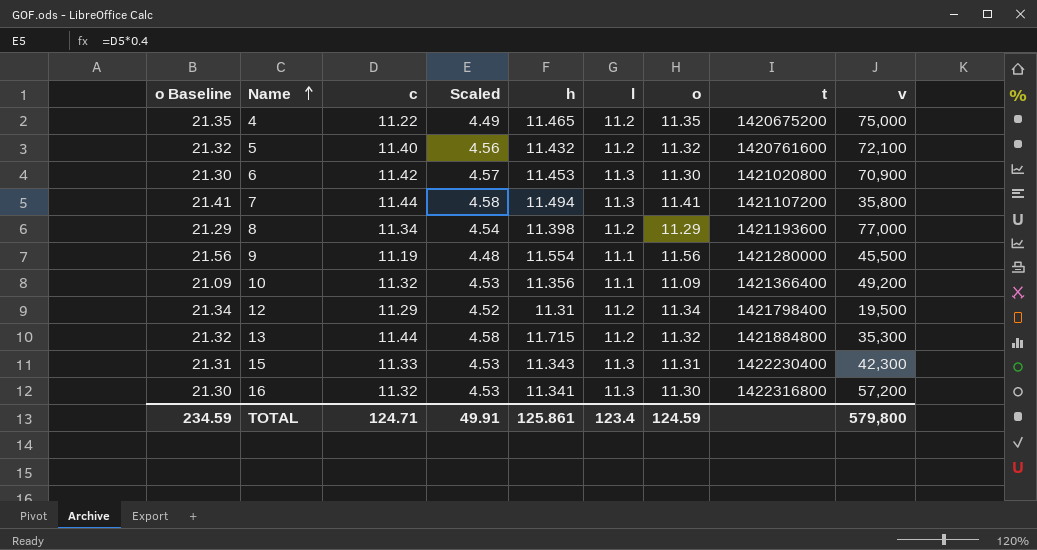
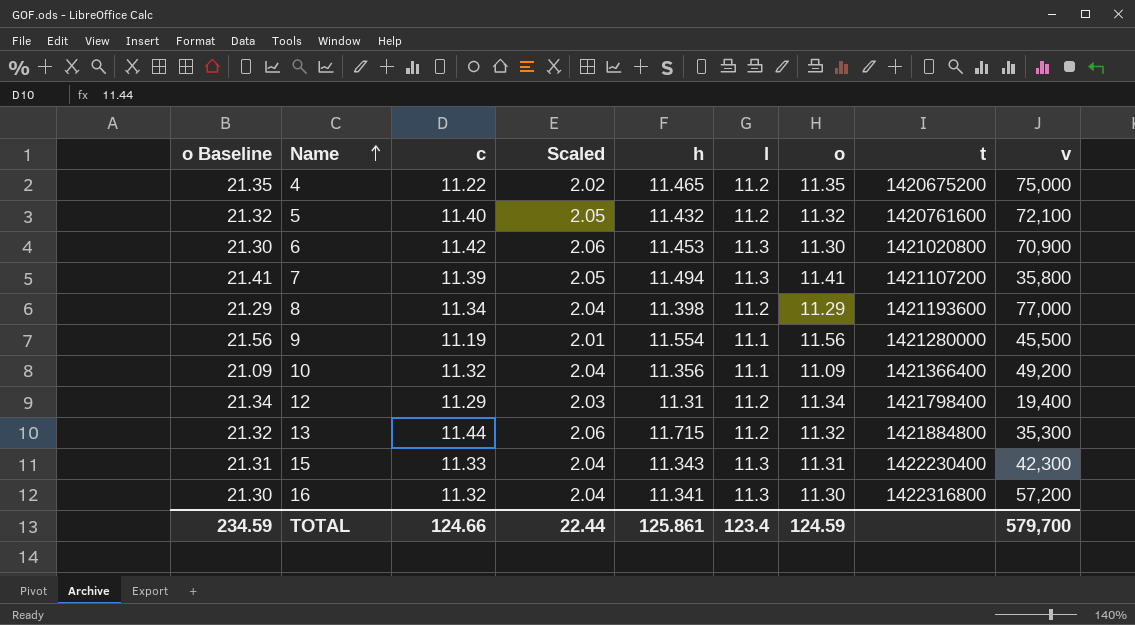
column Scaled | formula: [c] * 0.4 -> [c] * 0.18
7 | c: 11.44 -> 11.39
12 | v: 19,500 -> 19,400
TOTAL | c: 124.71 -> 124.66
TOTAL | Scaled: 49.91 -> 22.44
TOTAL | v: 579,800 -> 579,700

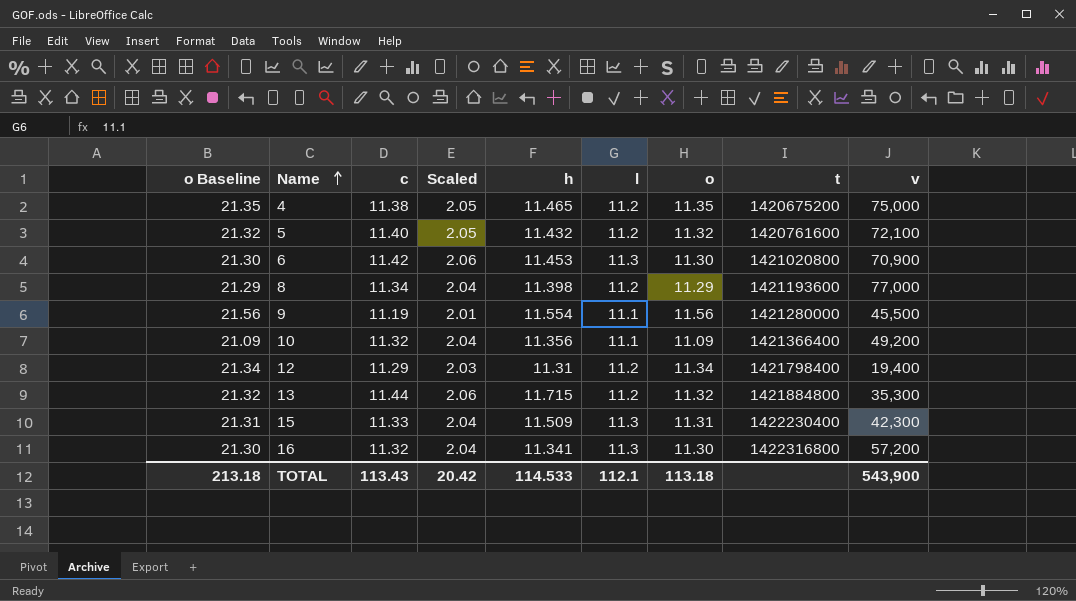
row 7: 21.41 | 11.39 | 2.05 | 11.494 | 11.3 | 11.41 | 1421107200 | 35,800 -> none
4 | c: 11.22 -> 11.38
4 | Scaled: 2.02 -> 2.05
15 | h: 11.343 -> 11.509
TOTAL | o Baseline: 234.59 -> 213.18
TOTAL | c: 124.66 -> 113.43
TOTAL | Scaled: 22.44 -> 20.42
TOTAL | h: 125.861 -> 114.533
TOTAL | l: 123.4 -> 112.1
TOTAL | o: 124.59 -> 113.18
TOTAL | v: 579,700 -> 543,900

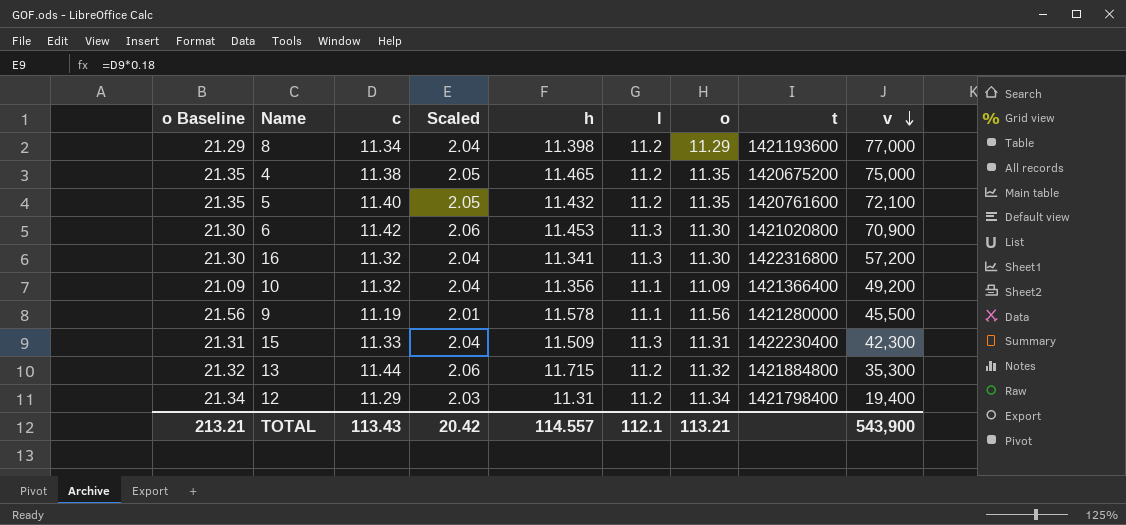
row order: Name ascending -> v descending
5 | o Baseline: 21.32 -> 21.35
5 | o: 11.32 -> 11.35
9 | h: 11.554 -> 11.578
TOTAL | o Baseline: 213.18 -> 213.21
TOTAL | h: 114.533 -> 114.557
TOTAL | o: 113.18 -> 113.21

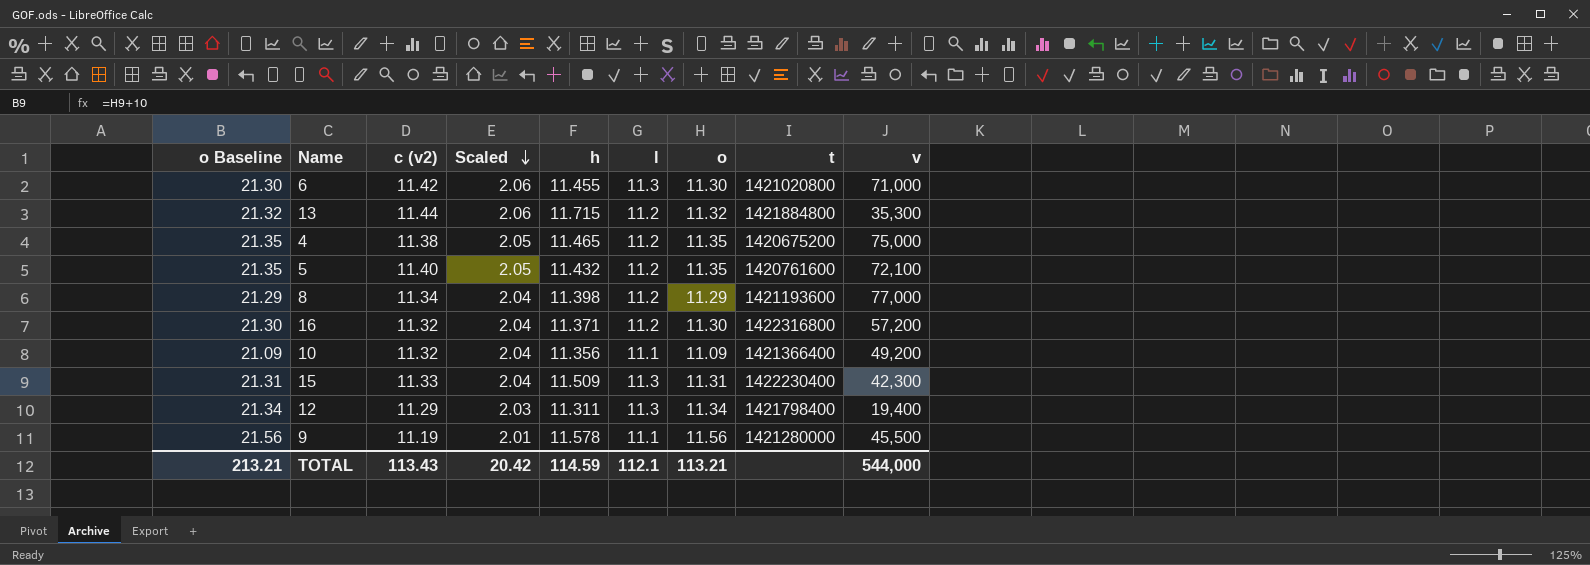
row order: v descending -> Scaled descending
column name: c -> c (v2)
6 | h: 11.453 -> 11.455
6 | v: 70,900 -> 71,000
16 | h: 11.341 -> 11.371
16 | l: 11.3 -> 11.2
12 | h: 11.31 -> 11.311
12 | l: 11.2 -> 11.3
TOTAL | h: 114.557 -> 114.59
TOTAL | v: 543,900 -> 544,000

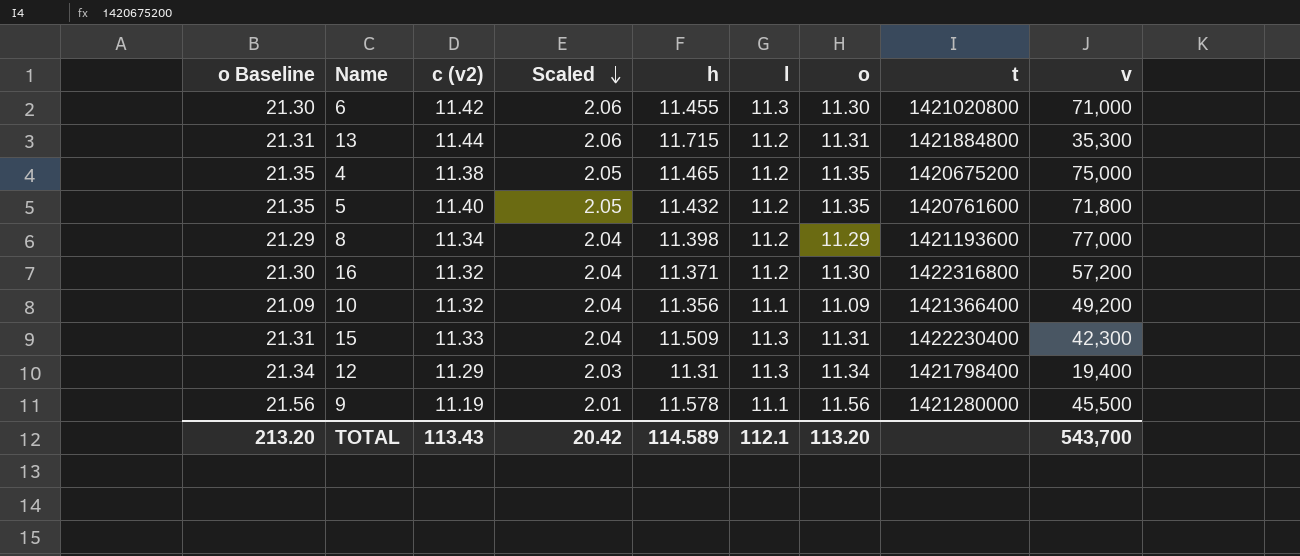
13 | o Baseline: 21.32 -> 21.31
13 | o: 11.32 -> 11.31
5 | v: 72,100 -> 71,800
12 | h: 11.311 -> 11.31
TOTAL | o Baseline: 213.21 -> 213.20
TOTAL | h: 114.59 -> 114.589
TOTAL | o: 113.21 -> 113.20
TOTAL | v: 544,000 -> 543,700

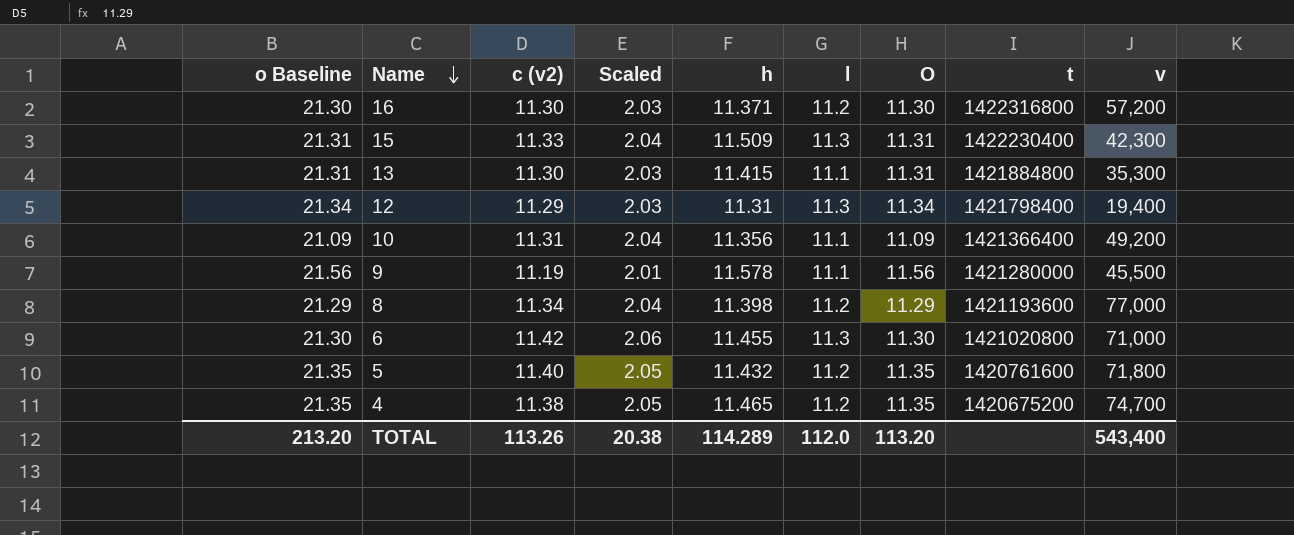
row order: Scaled descending -> Name descending
column name: o -> O
16 | c (v2): 11.32 -> 11.30
16 | Scaled: 2.04 -> 2.03
13 | c (v2): 11.44 -> 11.30
13 | Scaled: 2.06 -> 2.03
13 | h: 11.715 -> 11.415
13 | l: 11.2 -> 11.1
10 | c (v2): 11.32 -> 11.31
4 | v: 75,000 -> 74,700
TOTAL | c (v2): 113.43 -> 113.26
TOTAL | Scaled: 20.42 -> 20.38
TOTAL | h: 114.589 -> 114.289
TOTAL | l: 112.1 -> 112.0
TOTAL | v: 543,700 -> 543,400

